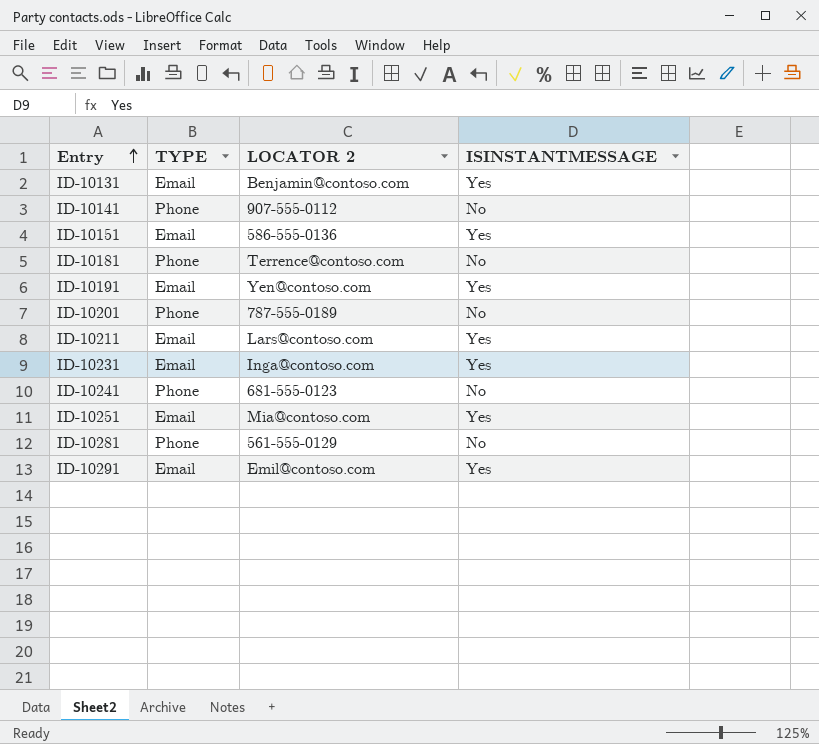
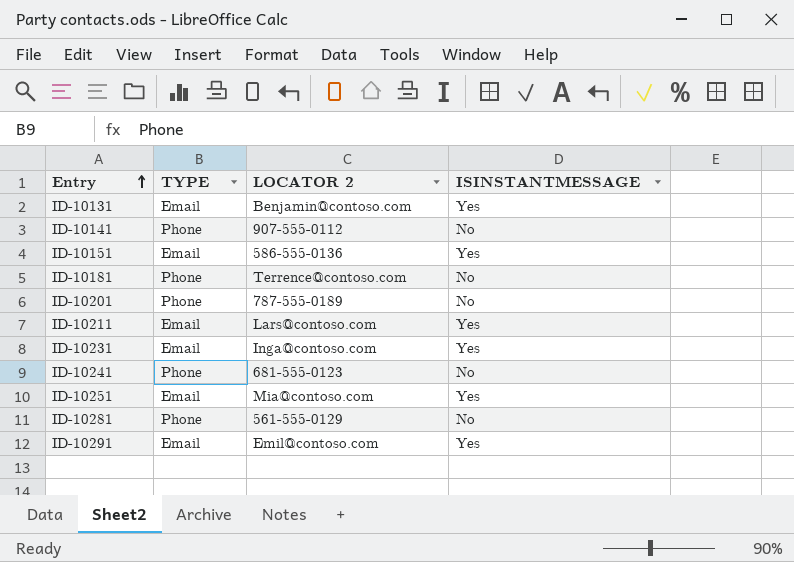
row ID-10191: Email | Yen@contoso.com | Yes -> none

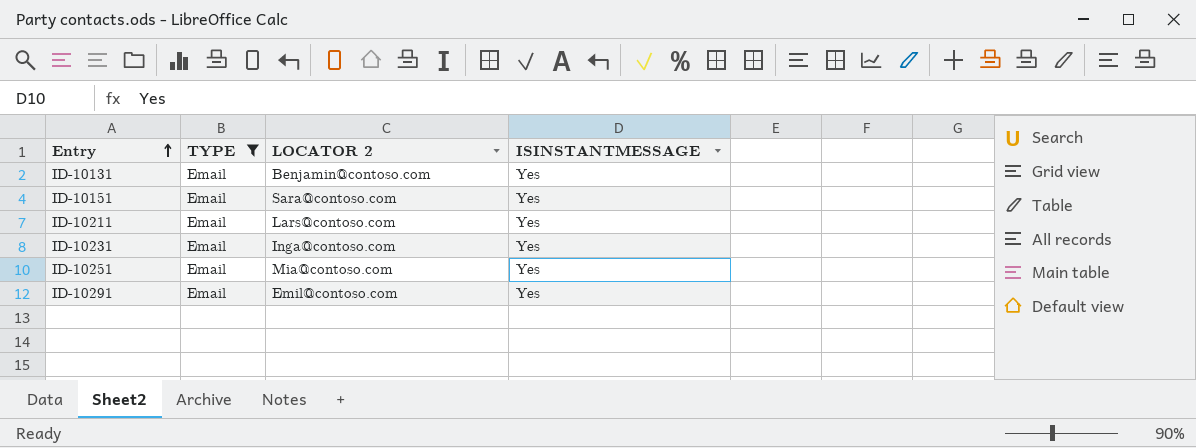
filter: none -> TYPE = Email
ID-10151 | LOCATOR 2: 586-555-0136 -> Sara@contoso.com

